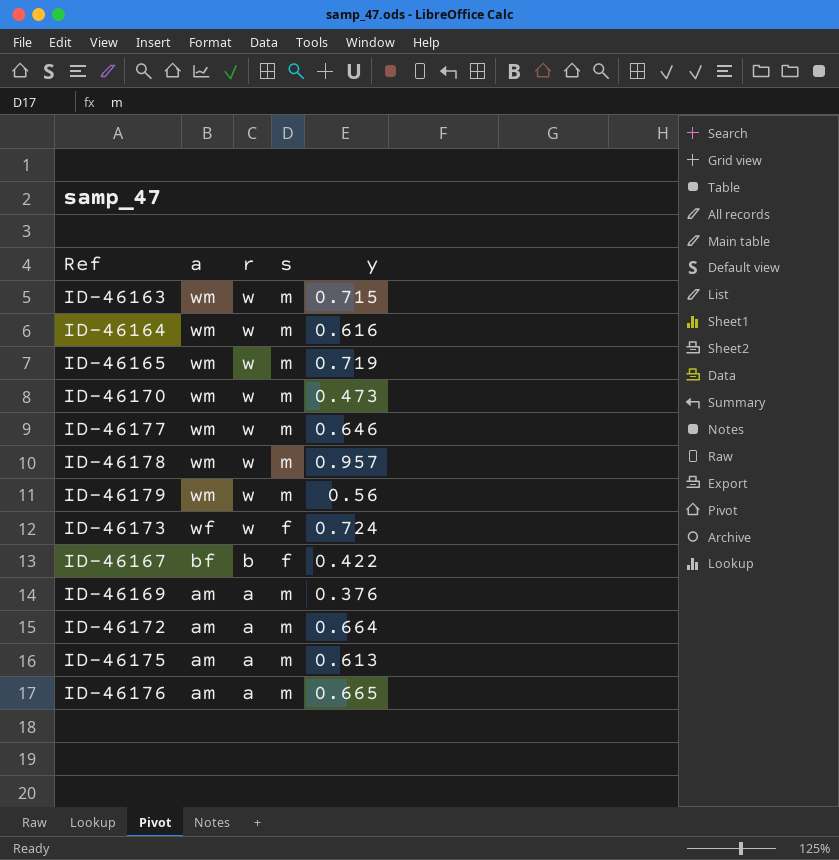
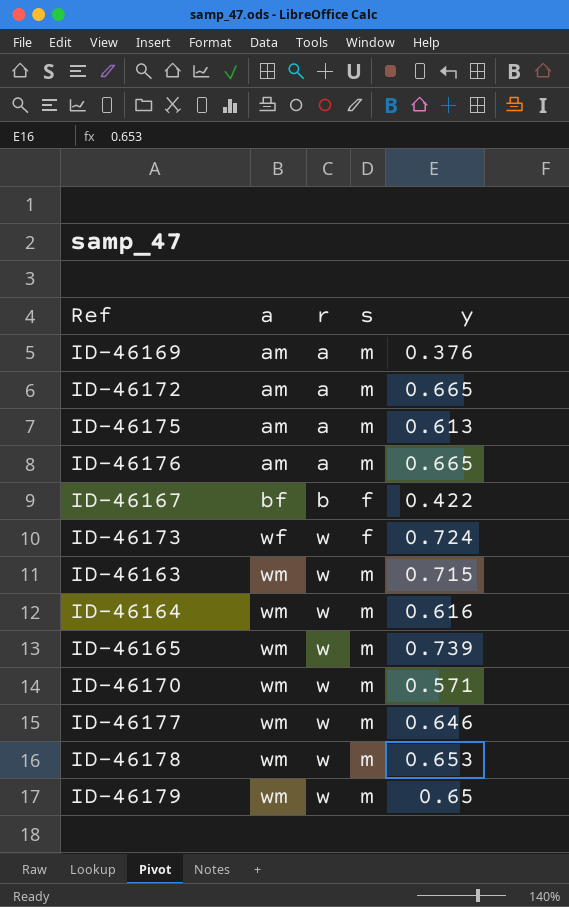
row order: a descending -> a ascending
ID-46172 | y: 0.664 -> 0.665
ID-46165 | y: 0.719 -> 0.739
ID-46170 | y: 0.473 -> 0.571
ID-46178 | y: 0.957 -> 0.653
ID-46179 | y: 0.56 -> 0.65

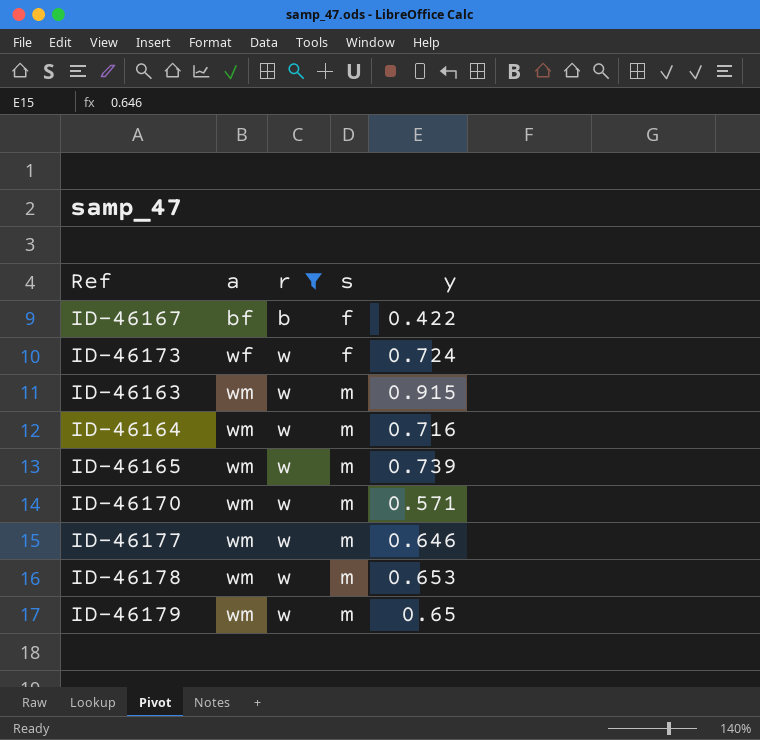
filter: none -> r != a
ID-46163 | y: 0.715 -> 0.915
ID-46164 | y: 0.616 -> 0.716

